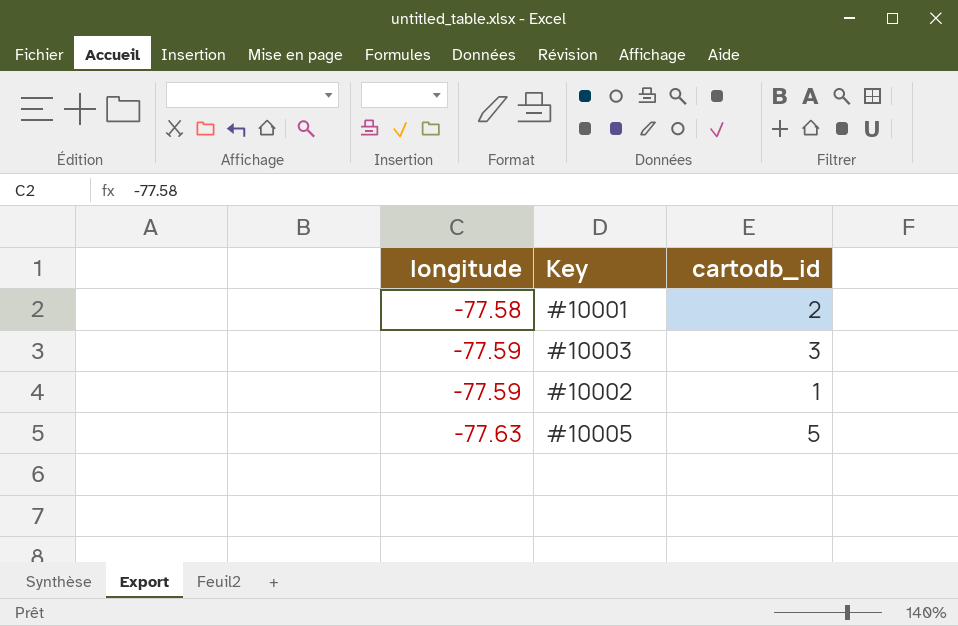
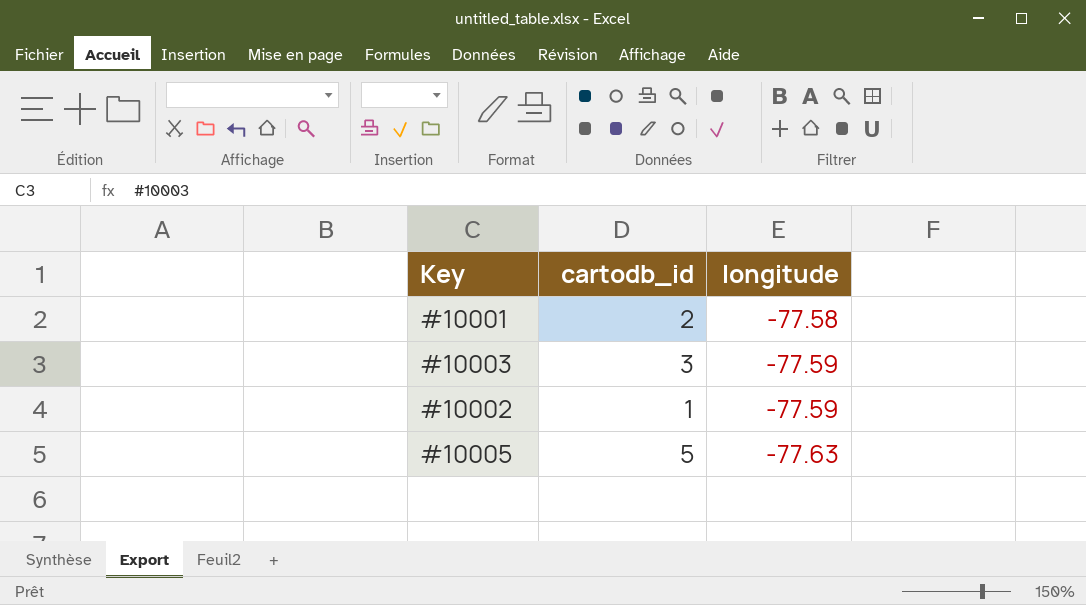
column longitude | position: 1 -> 3

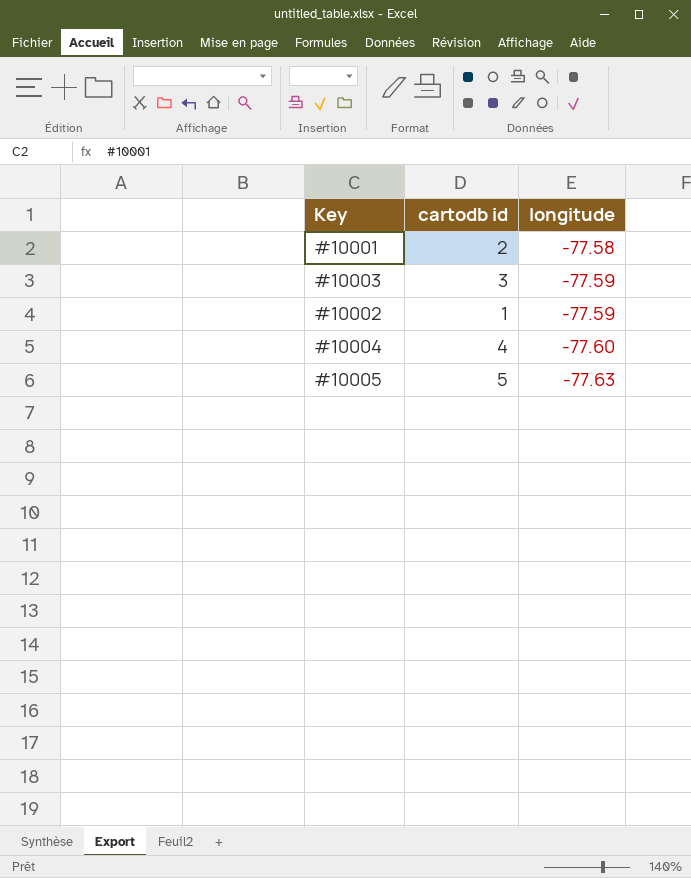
column name: cartodb_id -> cartodb id
row #10004: none -> 4 | -77.60

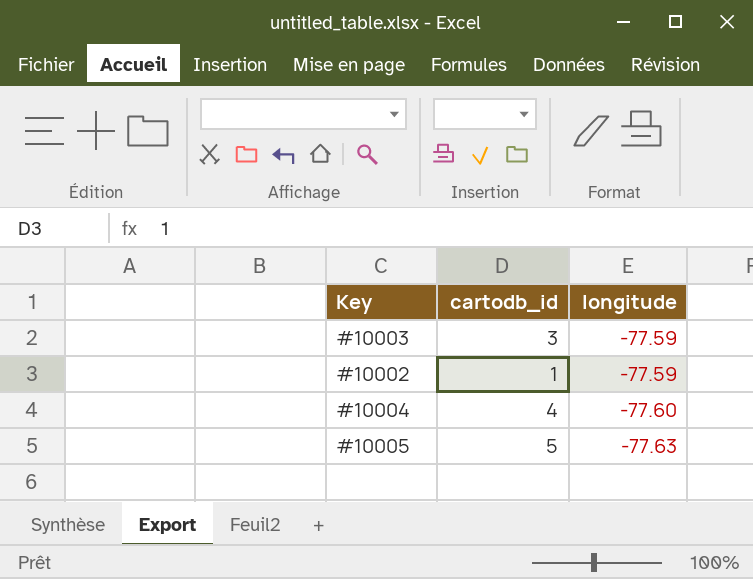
column name: cartodb id -> cartodb_id
row #10001: 2 | -77.58 -> none

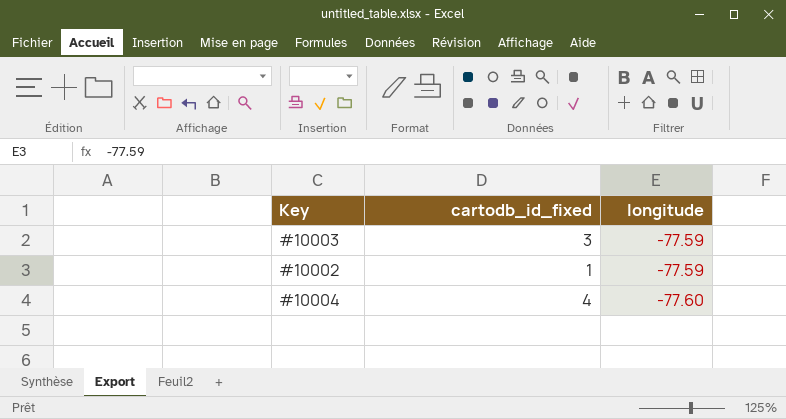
column name: cartodb_id -> cartodb_id_fixed
row #10005: 5 | -77.63 -> none

